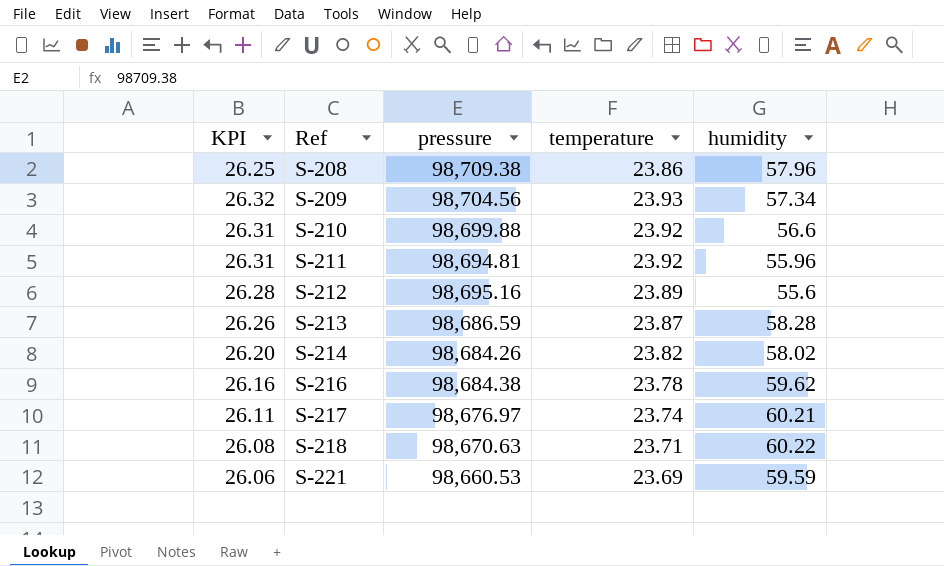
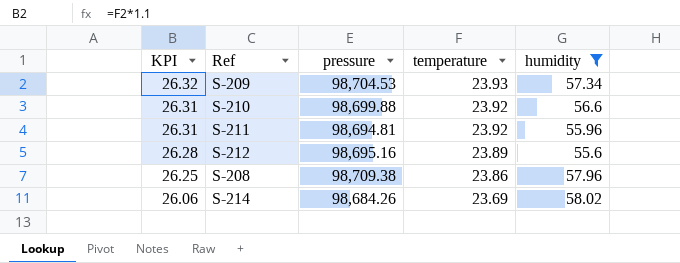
filter: none -> humidity <= 58.02
row order: Ref ascending -> KPI descending
S-209 | pressure: 98,704.56 -> 98,704.53
S-214 | KPI: 26.20 -> 26.06
S-214 | temperature: 23.82 -> 23.69

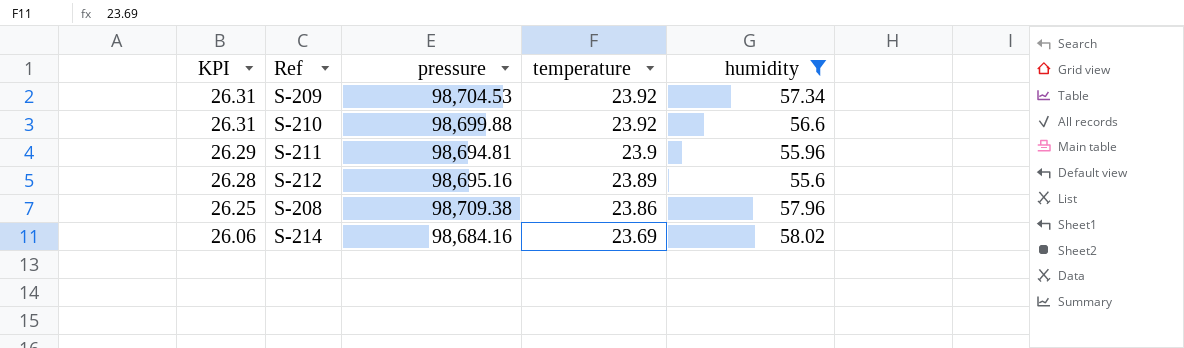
S-209 | KPI: 26.32 -> 26.31
S-209 | temperature: 23.93 -> 23.92
S-211 | KPI: 26.31 -> 26.29
S-211 | temperature: 23.92 -> 23.9
S-214 | pressure: 98,684.26 -> 98,684.16

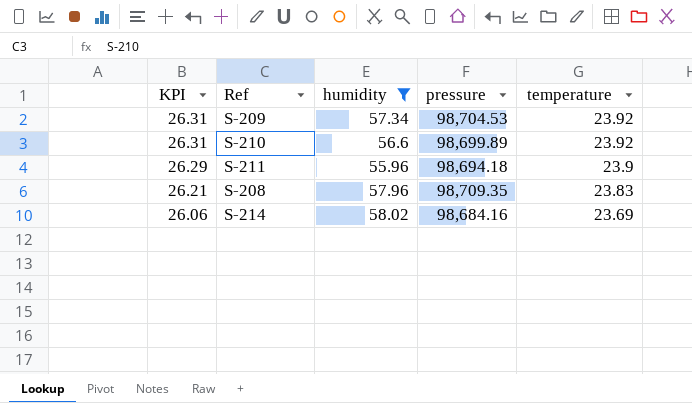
column humidity | position: 5 -> 3
row S-212: 26.28 | 98,695.16 | 23.89 | 55.6 -> none
S-210 | pressure: 98,699.88 -> 98,699.89
S-211 | pressure: 98,694.81 -> 98,694.18
S-208 | KPI: 26.25 -> 26.21
S-208 | pressure: 98,709.38 -> 98,709.35
S-208 | temperature: 23.86 -> 23.83

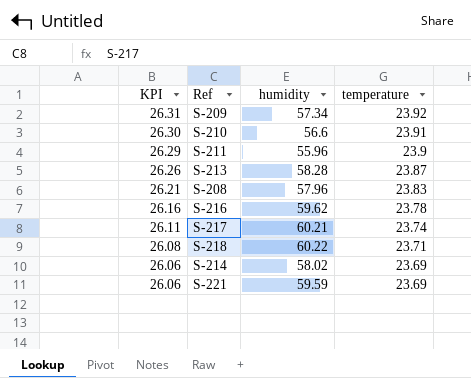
filter: humidity <= 58.02 -> none
column pressure | position: 4 -> none
S-210 | KPI: 26.31 -> 26.30
S-210 | temperature: 23.92 -> 23.91

